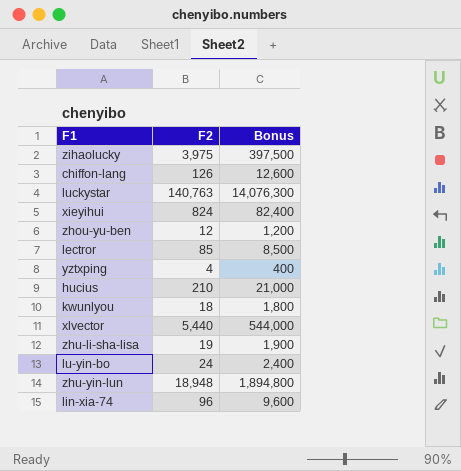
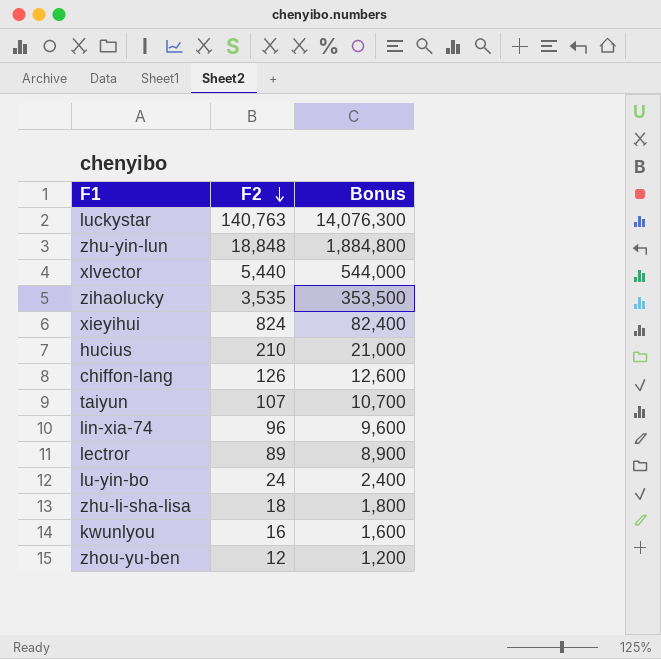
row order: none -> F2 descending
row yztxping: 4 | 400 -> none
zhu-yin-lun | F2: 18,948 -> 18,848
zhu-yin-lun | Bonus: 1,894,800 -> 1,884,800
zihaolucky | F2: 3,975 -> 3,535
zihaolucky | Bonus: 397,500 -> 353,500
row taiyun: none -> 107 | 10,700
lectror | F2: 85 -> 89
lectror | Bonus: 8,500 -> 8,900
zhu-li-sha-lisa | F2: 19 -> 18
zhu-li-sha-lisa | Bonus: 1,900 -> 1,800
kwunlyou | F2: 18 -> 16
kwunlyou | Bonus: 1,800 -> 1,600

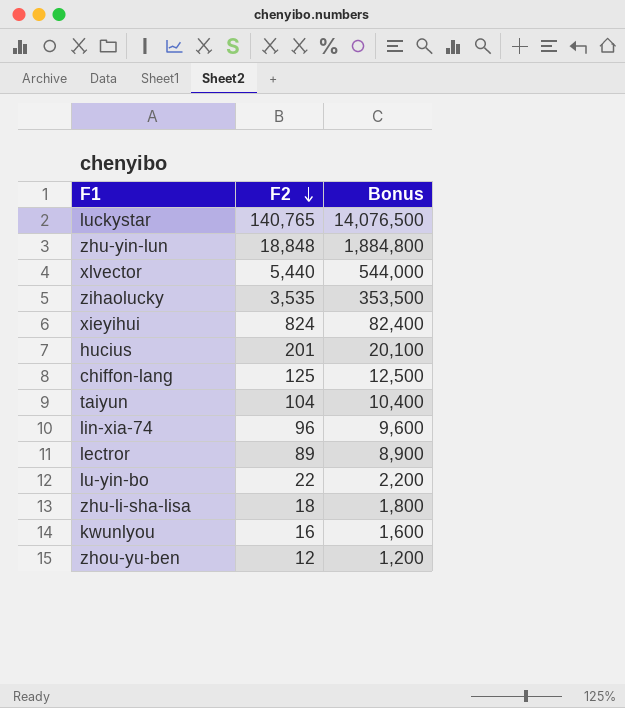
luckystar | F2: 140,763 -> 140,765
luckystar | Bonus: 14,076,300 -> 14,076,500
hucius | F2: 210 -> 201
hucius | Bonus: 21,000 -> 20,100
chiffon-lang | F2: 126 -> 125
chiffon-lang | Bonus: 12,600 -> 12,500
taiyun | F2: 107 -> 104
taiyun | Bonus: 10,700 -> 10,400
lu-yin-bo | F2: 24 -> 22
lu-yin-bo | Bonus: 2,400 -> 2,200

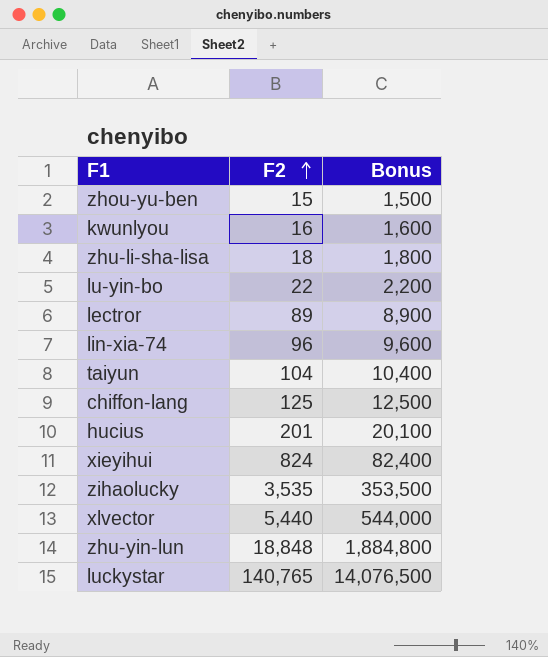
row order: F2 descending -> F2 ascending
zhou-yu-ben | F2: 12 -> 15
zhou-yu-ben | Bonus: 1,200 -> 1,500

